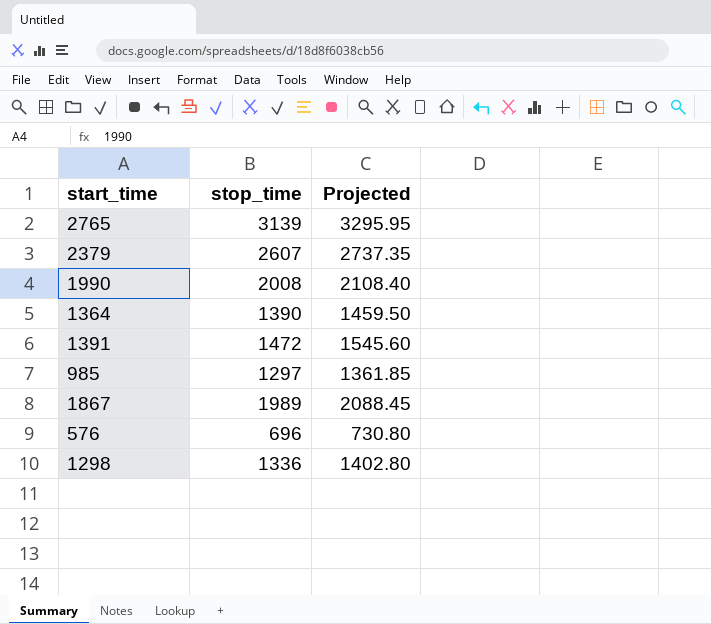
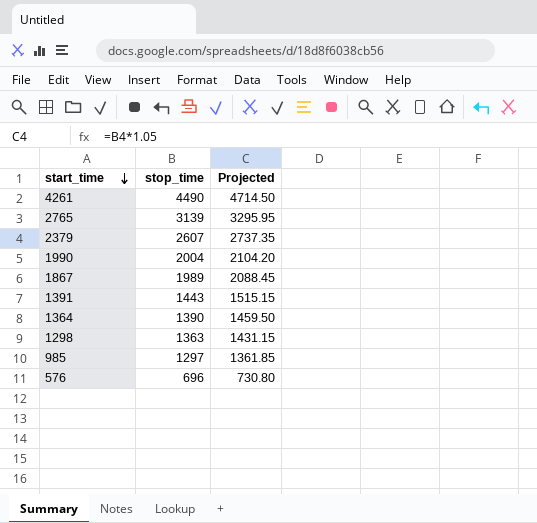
row order: none -> start_time descending
row 4261: none -> 4490 | 4714.50
1990 | stop_time: 2008 -> 2004
1990 | Projected: 2108.40 -> 2104.20
1391 | stop_time: 1472 -> 1443
1391 | Projected: 1545.60 -> 1515.15
1298 | stop_time: 1336 -> 1363
1298 | Projected: 1402.80 -> 1431.15

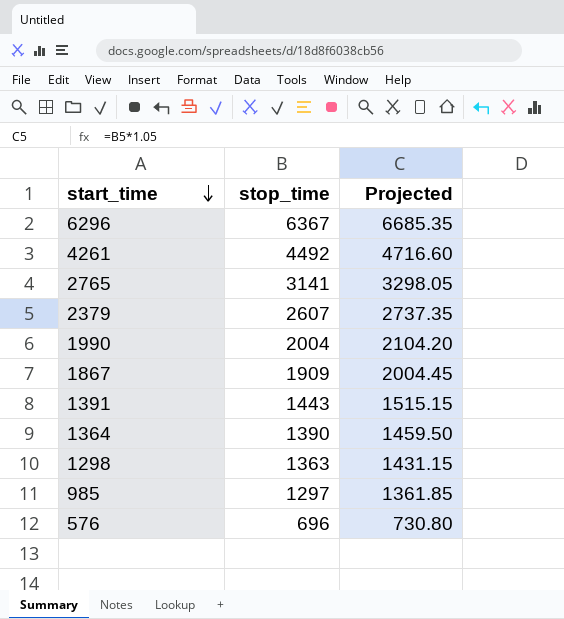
row 6296: none -> 6367 | 6685.35
4261 | stop_time: 4490 -> 4492
4261 | Projected: 4714.50 -> 4716.60
2765 | stop_time: 3139 -> 3141
2765 | Projected: 3295.95 -> 3298.05
1867 | stop_time: 1989 -> 1909
1867 | Projected: 2088.45 -> 2004.45

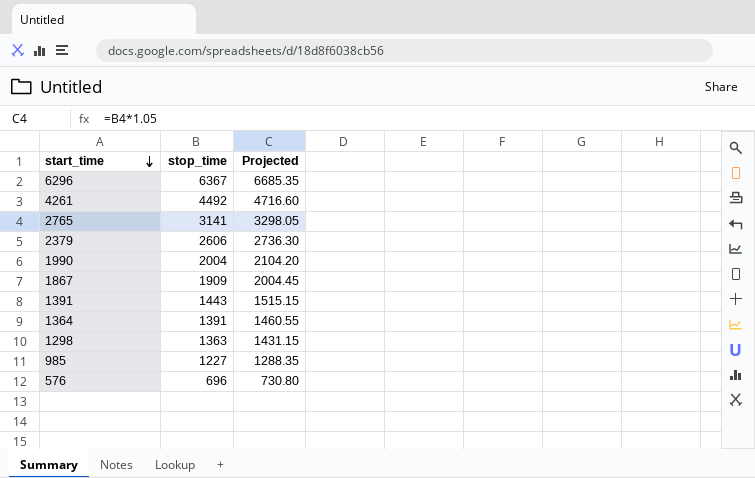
2379 | stop_time: 2607 -> 2606
2379 | Projected: 2737.35 -> 2736.30
1364 | stop_time: 1390 -> 1391
1364 | Projected: 1459.50 -> 1460.55
985 | stop_time: 1297 -> 1227
985 | Projected: 1361.85 -> 1288.35

